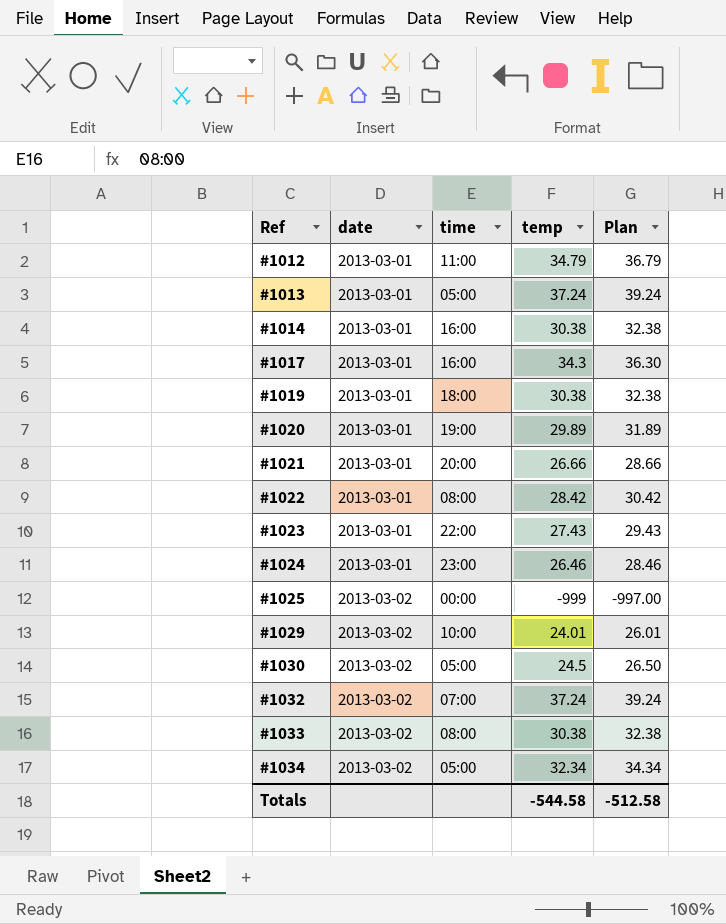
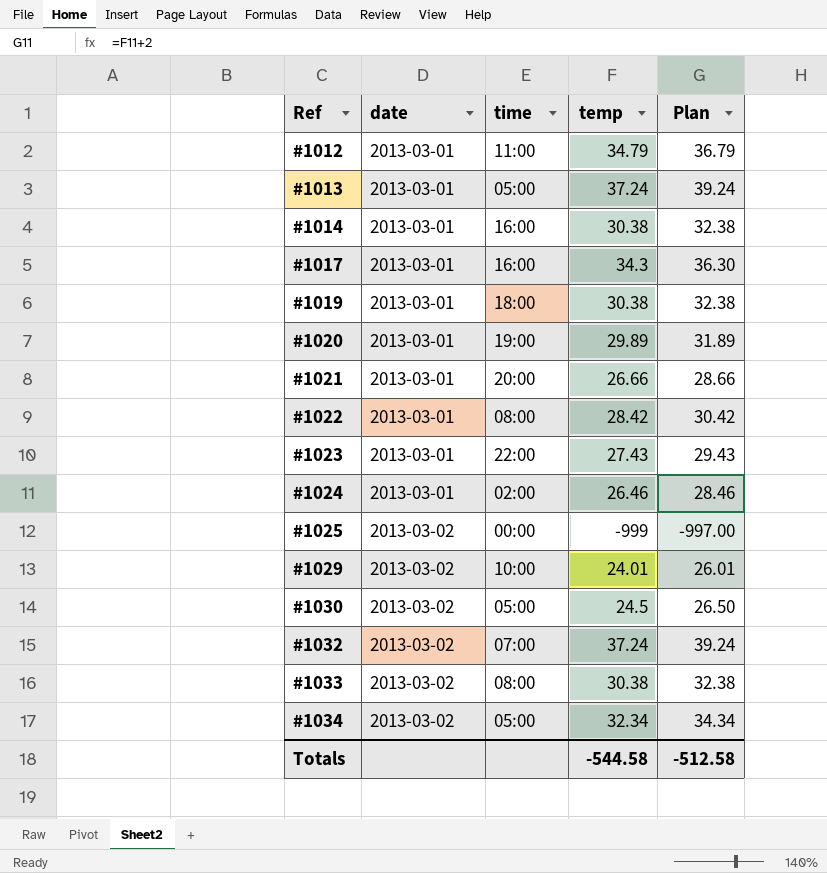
#1024 | time: 23:00 -> 02:00

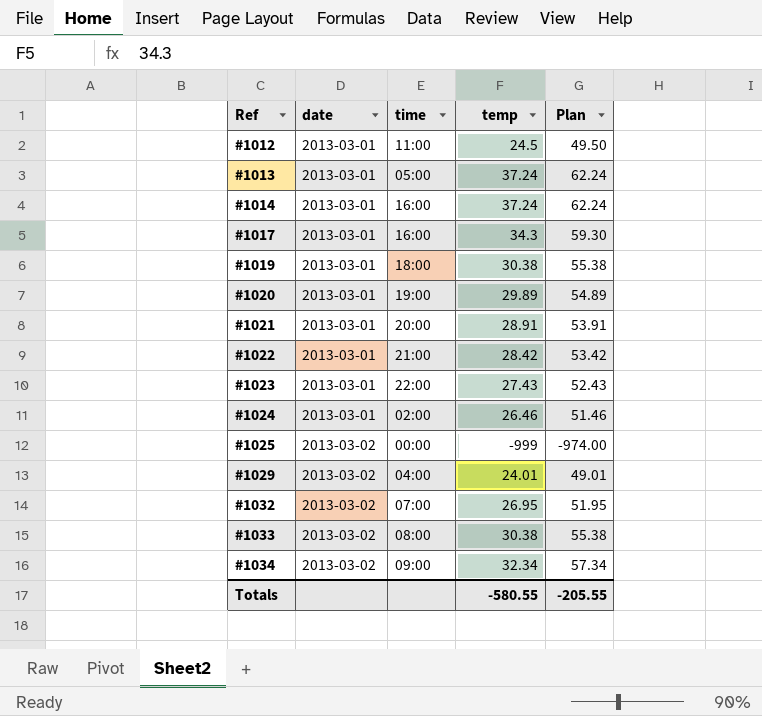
column Plan | formula: [temp] + 2 -> [temp] + 25
row #1030: 2013-03-02 | 05:00 | 24.5 | 26.50 -> none
#1012 | temp: 34.79 -> 24.5
#1014 | temp: 30.38 -> 37.24
#1021 | temp: 26.66 -> 28.91
#1022 | time: 08:00 -> 21:00
#1029 | time: 10:00 -> 04:00
#1032 | temp: 37.24 -> 26.95
#1034 | time: 05:00 -> 09:00
Totals | temp: -544.58 -> -580.55
Totals | Plan: -512.58 -> -205.55

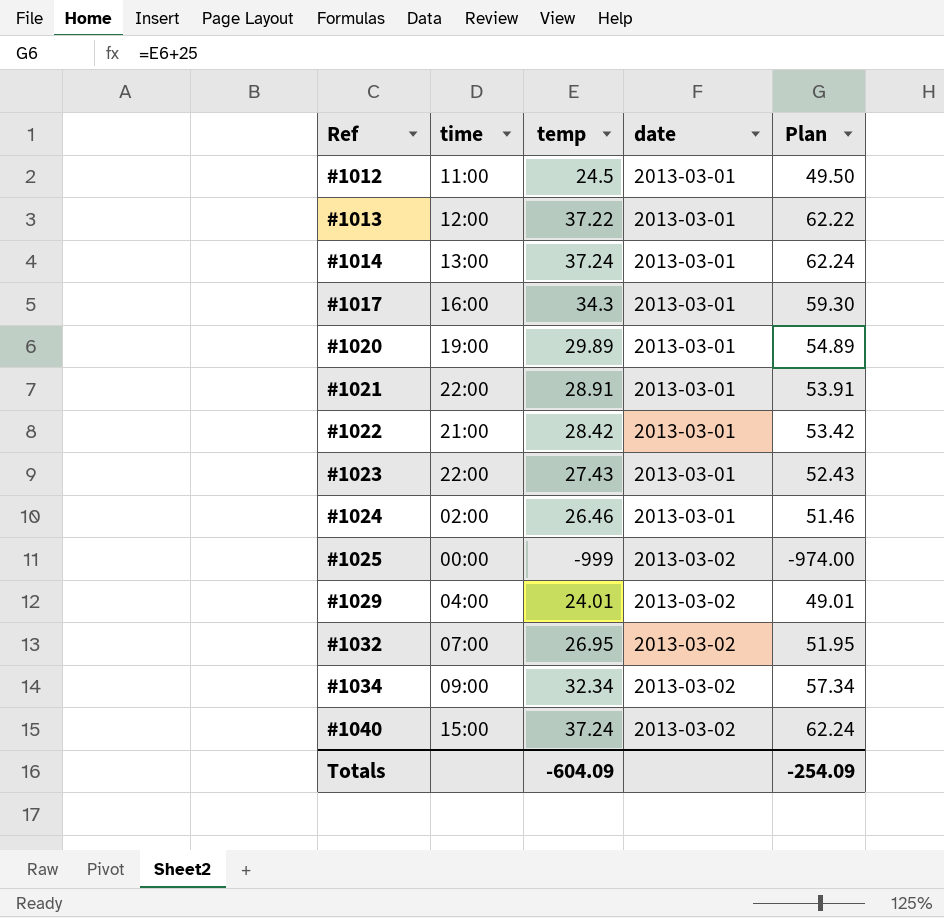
column date | position: 2 -> 4
row #1019: 2013-03-01 | 18:00 | 30.38 | 55.38 -> none
row #1033: 2013-03-02 | 08:00 | 30.38 | 55.38 -> none
#1013 | time: 05:00 -> 12:00
#1013 | temp: 37.24 -> 37.22
#1013 | Plan: 62.24 -> 62.22
#1014 | time: 16:00 -> 13:00
#1021 | time: 20:00 -> 22:00
row #1040: none -> 15:00 | 37.24 | 2013-03-02 | 62.24
Totals | temp: -580.55 -> -604.09
Totals | Plan: -205.55 -> -254.09

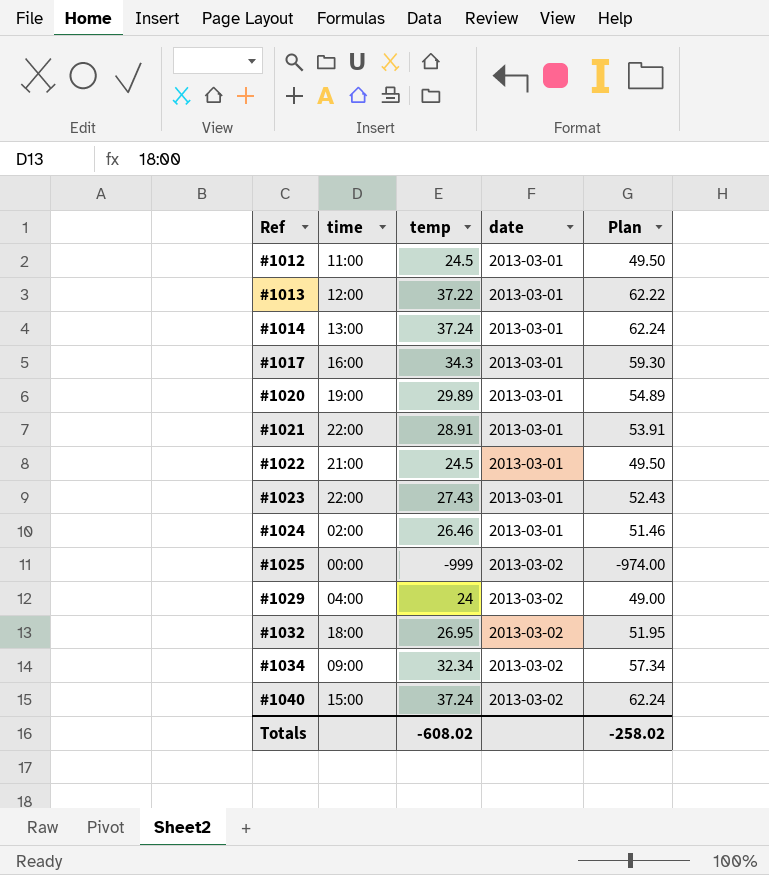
#1022 | temp: 28.42 -> 24.5
#1022 | Plan: 53.42 -> 49.50
#1029 | temp: 24.01 -> 24
#1029 | Plan: 49.01 -> 49.00
#1032 | time: 07:00 -> 18:00
Totals | temp: -604.09 -> -608.02
Totals | Plan: -254.09 -> -258.02

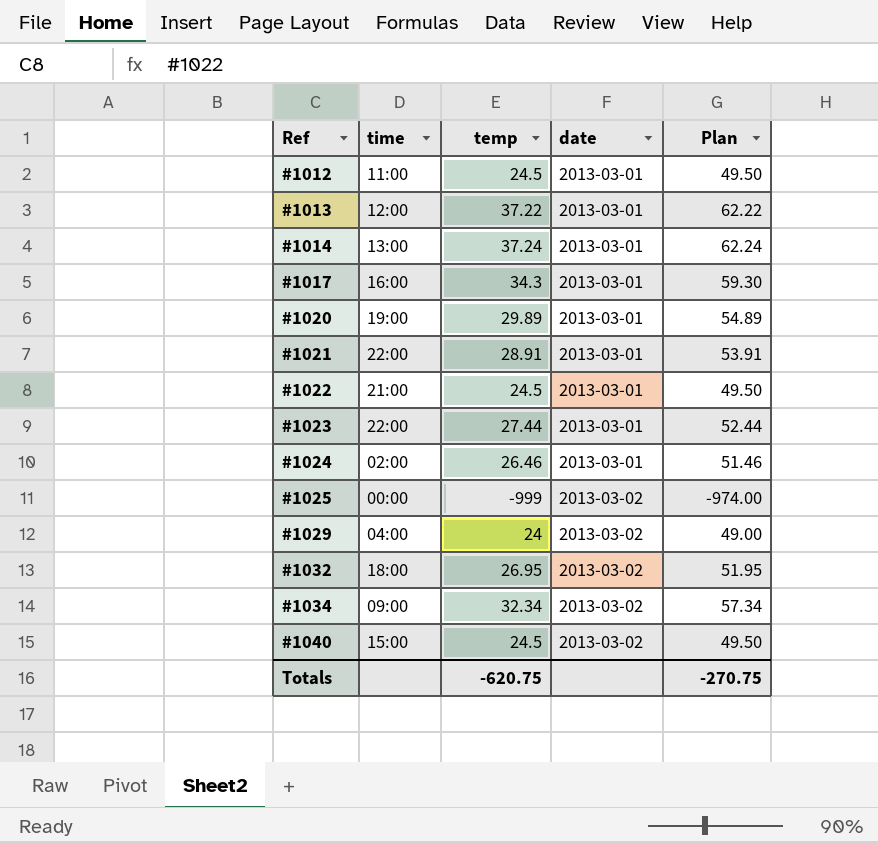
#1023 | temp: 27.43 -> 27.44
#1023 | Plan: 52.43 -> 52.44
#1040 | temp: 37.24 -> 24.5
#1040 | Plan: 62.24 -> 49.50
Totals | temp: -608.02 -> -620.75
Totals | Plan: -258.02 -> -270.75

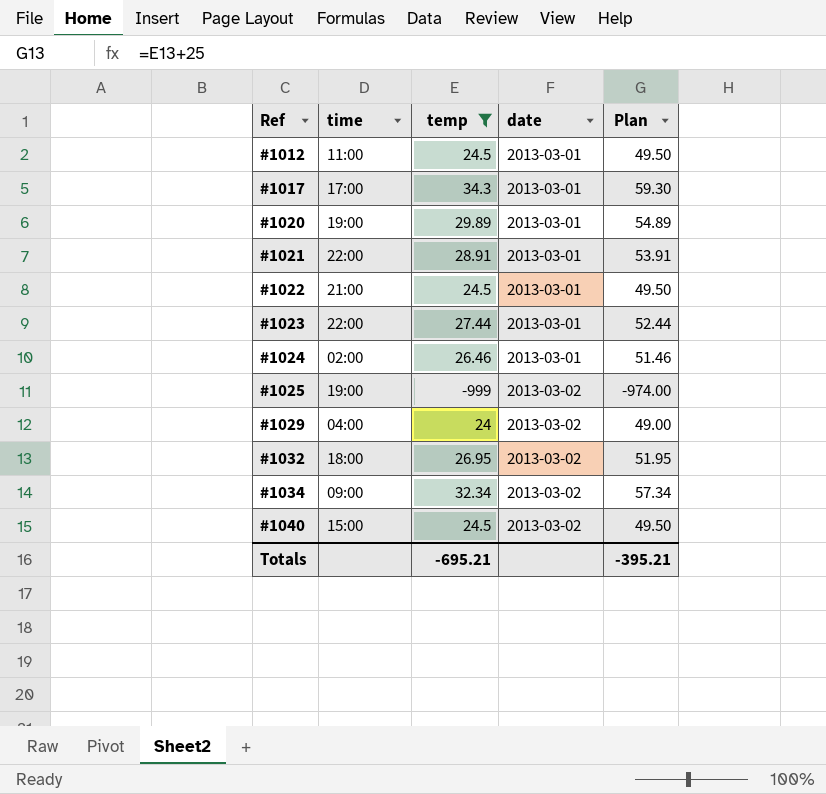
filter: none -> temp <= 34.3
#1017 | time: 16:00 -> 17:00
#1025 | time: 00:00 -> 19:00
Totals | temp: -620.75 -> -695.21
Totals | Plan: -270.75 -> -395.21

